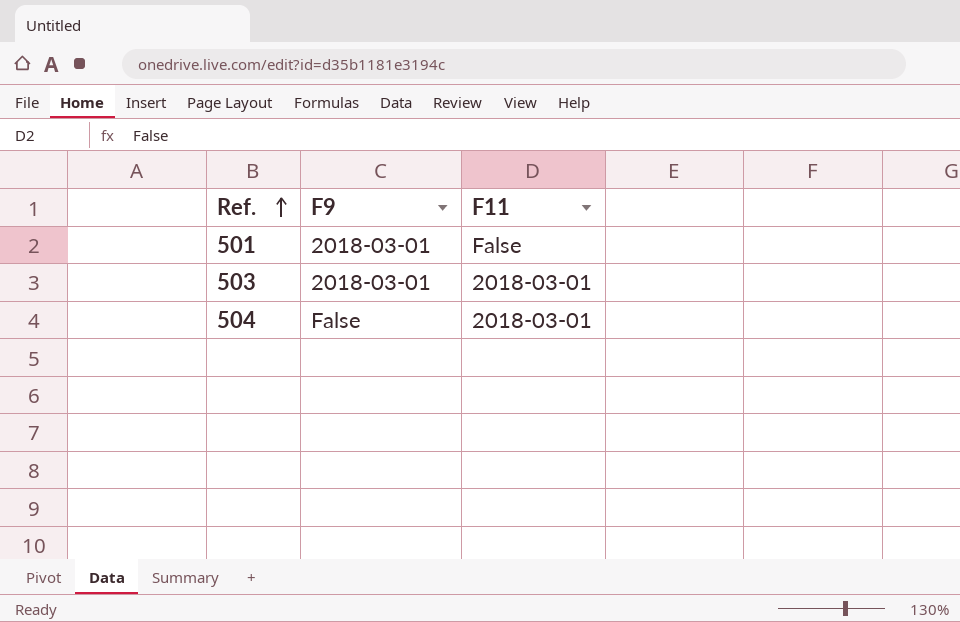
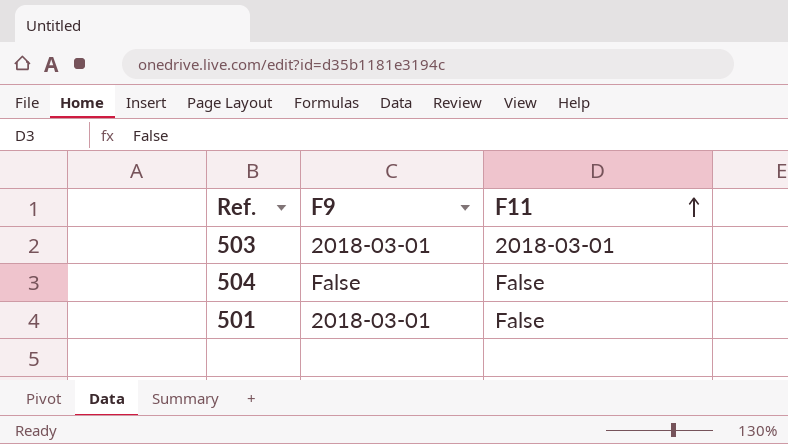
row order: Ref. ascending -> F11 ascending
504 | F11: 2018-03-01 -> False

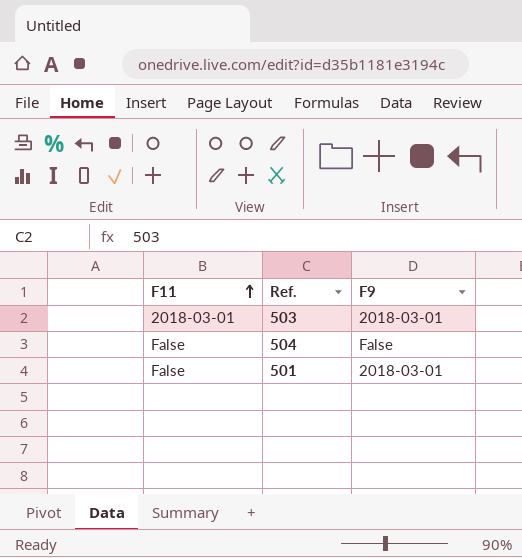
column F11 | position: 3 -> 1

